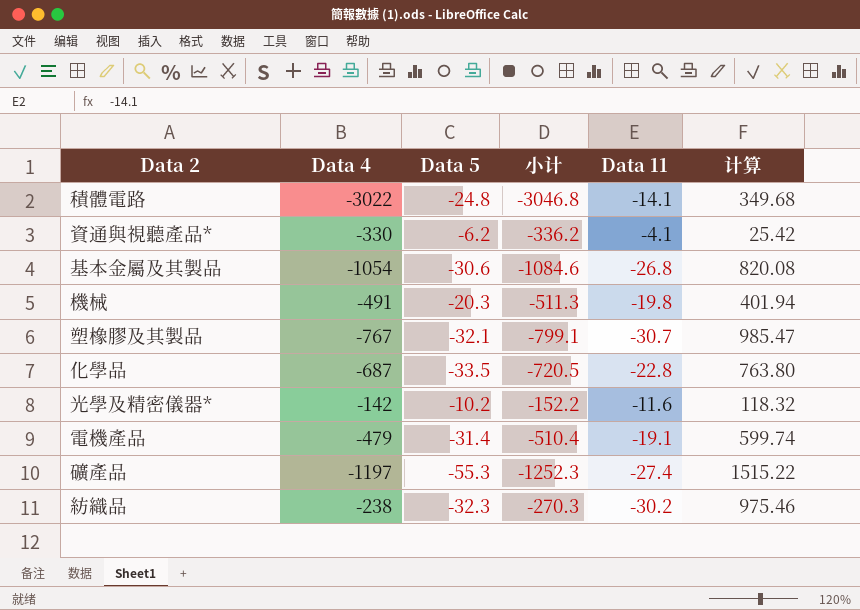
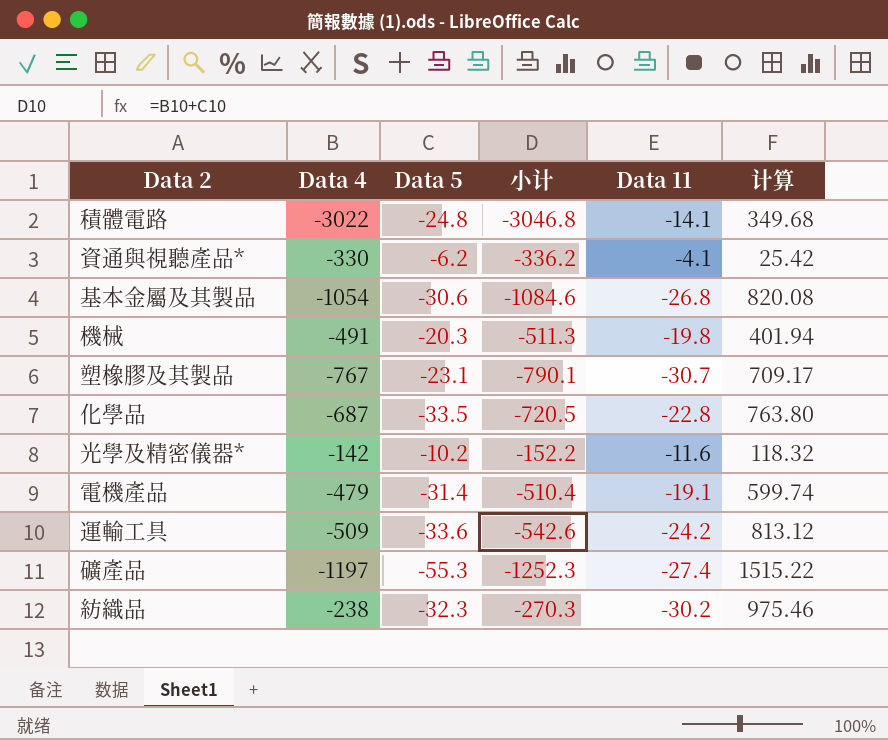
塑橡膠及其製品 | Data 5: -32.1 -> -23.1
塑橡膠及其製品 | 小计: -799.1 -> -790.1
塑橡膠及其製品 | 计算: 985.47 -> 709.17
row 運輸工具: none -> -509 | -33.6 | -542.6 | -24.2 | 813.12

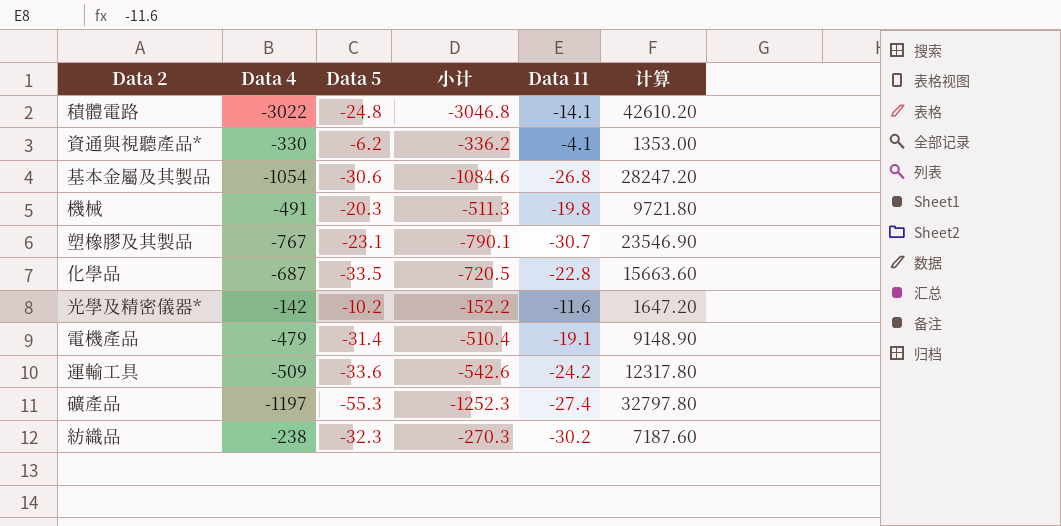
column 计算 | formula: [Data 5] * [Data 11] -> [Data 4] * [Data 11]

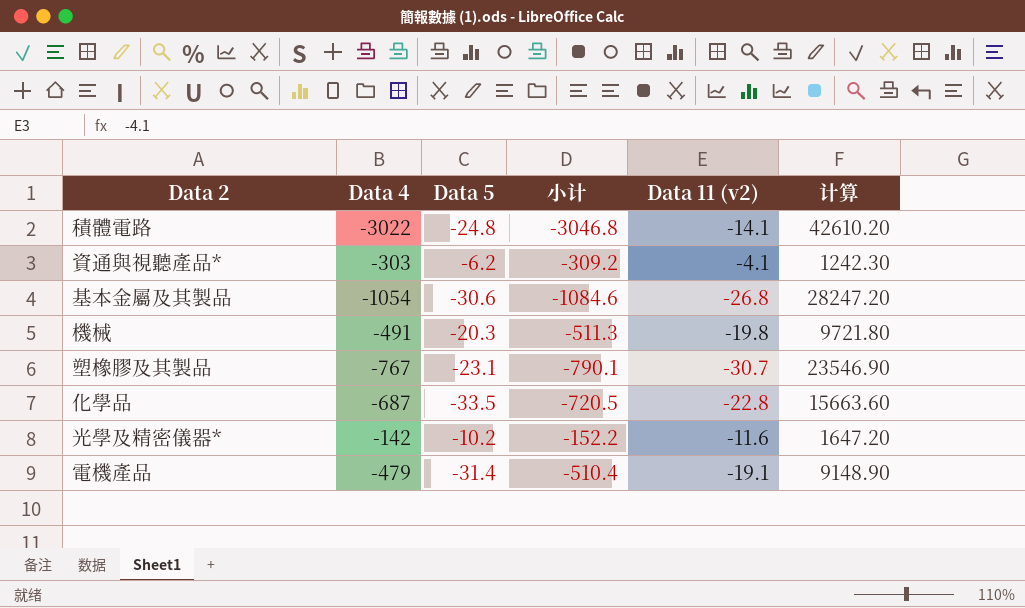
column name: Data 11 -> Data 11 (v2)
row 運輸工具: -509 | -33.6 | -542.6 | -24.2 | 12317.80 -> none
row 礦產品: -1197 | -55.3 | -1252.3 | -27.4 | 32797.80 -> none
row 紡織品: -238 | -32.3 | -270.3 | -30.2 | 7187.60 -> none
資通與視聽產品* | Data 4: -330 -> -303
資通與視聽產品* | 小计: -336.2 -> -309.2
資通與視聽產品* | 计算: 1353.00 -> 1242.30

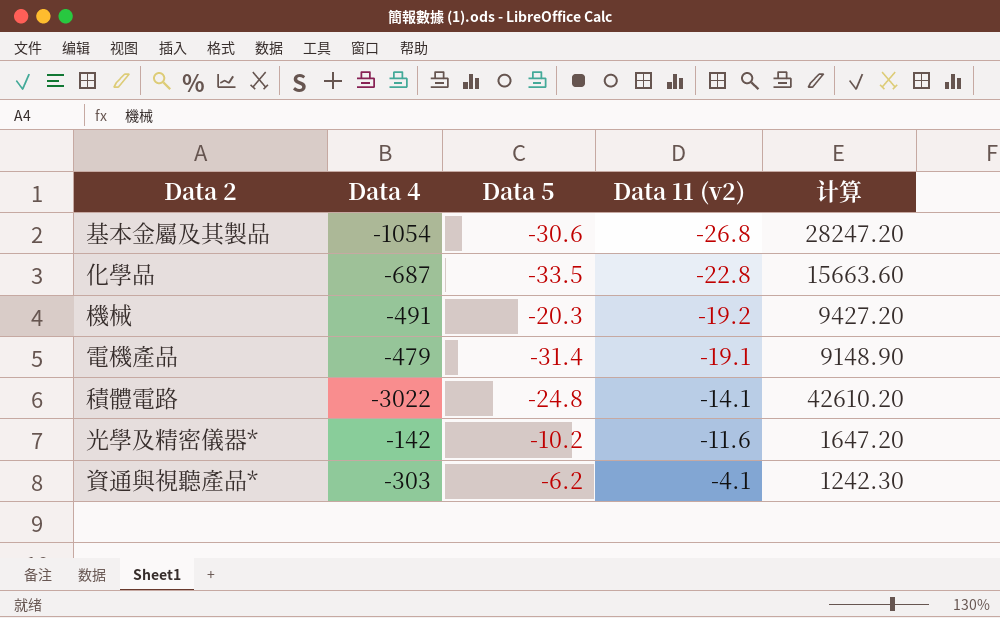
row order: none -> Data 11 (v2) ascending
column 小计 | formula: [Data 4] + [Data 5] -> none
row 塑橡膠及其製品: -767 | -23.1 | -790.1 | -30.7 | 23546.90 -> none
機械 | Data 11 (v2): -19.8 -> -19.2
機械 | 计算: 9721.80 -> 9427.20

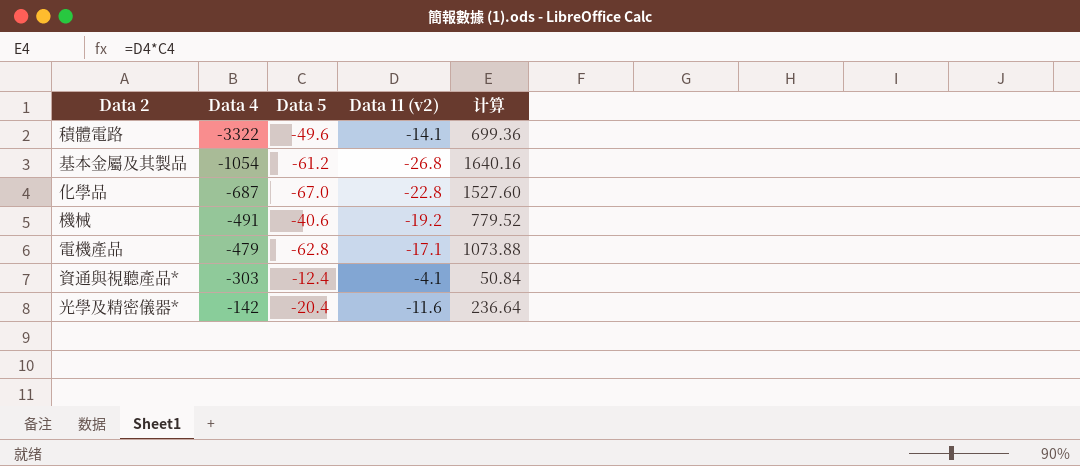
row order: Data 11 (v2) ascending -> Data 4 ascending
column 计算 | formula: [Data 4] * [Data 11 (v2)] -> [Data 5] * [Data 11 (v2)]
積體電路 | Data 4: -3022 -> -3322
積體電路 | Data 5: -24.8 -> -49.6
基本金屬及其製品 | Data 5: -30.6 -> -61.2
化學品 | Data 5: -33.5 -> -67.0
機械 | Data 5: -20.3 -> -40.6
電機產品 | Data 5: -31.4 -> -62.8
電機產品 | Data 11 (v2): -19.1 -> -17.1
資通與視聽產品* | Data 5: -6.2 -> -12.4
光學及精密儀器* | Data 5: -10.2 -> -20.4

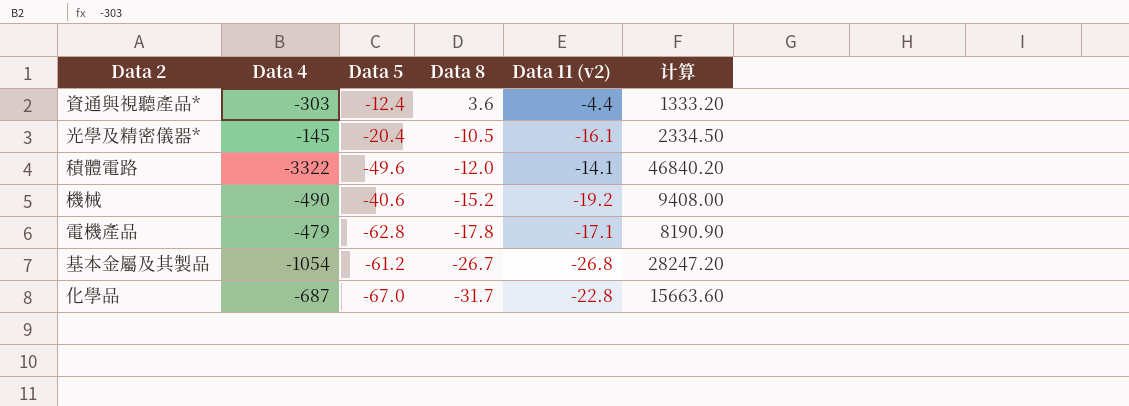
row order: Data 4 ascending -> Data 8 descending
column Data 8 | position: none -> 4
column 计算 | formula: [Data 5] * [Data 11 (v2)] -> [Data 4] * [Data 11 (v2)]
資通與視聽產品* | Data 11 (v2): -4.1 -> -4.4
光學及精密儀器* | Data 4: -142 -> -145
光學及精密儀器* | Data 11 (v2): -11.6 -> -16.1
機械 | Data 4: -491 -> -490

